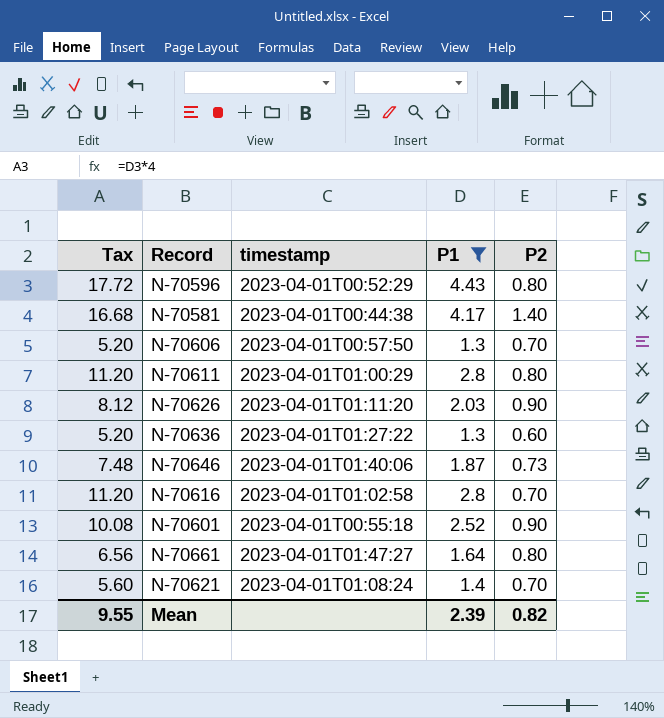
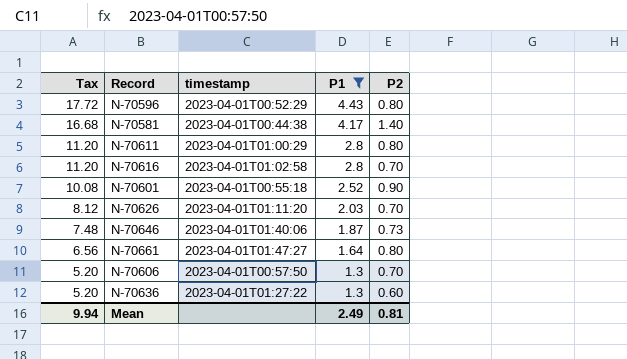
row order: none -> Tax descending
row N-70621: 5.60 | 2023-04-01T01:08:24 | 1.4 | 0.70 -> none
N-70626 | P2: 0.90 -> 0.70
Mean | Tax: 9.55 -> 9.94
Mean | P1: 2.39 -> 2.49
Mean | P2: 0.82 -> 0.81

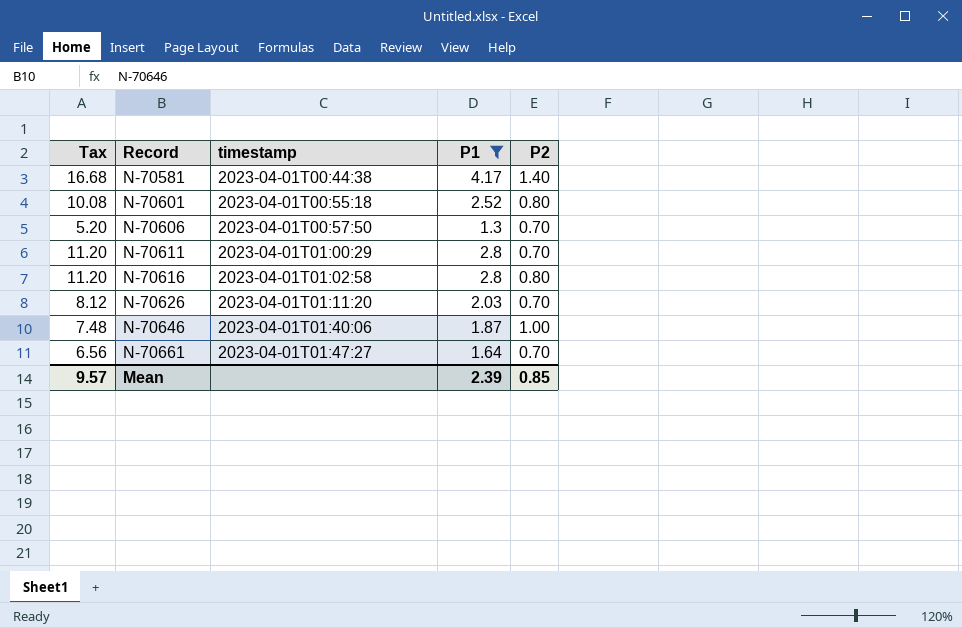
row order: Tax descending -> Record ascending
row N-70596: 17.72 | 2023-04-01T00:52:29 | 4.43 | 0.80 -> none
row N-70636: 5.20 | 2023-04-01T01:27:22 | 1.3 | 0.60 -> none
N-70601 | P2: 0.90 -> 0.80
N-70611 | P2: 0.80 -> 0.70
N-70616 | P2: 0.70 -> 0.80
N-70646 | P2: 0.73 -> 1.00
N-70661 | P2: 0.80 -> 0.70
Mean | Tax: 9.94 -> 9.57
Mean | P1: 2.49 -> 2.39
Mean | P2: 0.81 -> 0.85

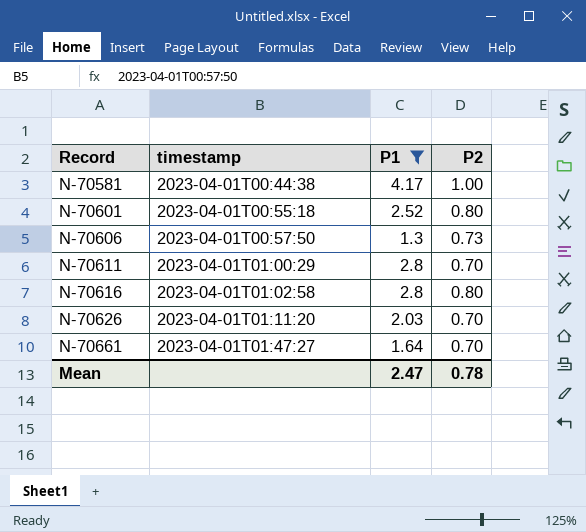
column Tax | formula: [P1] * 4 -> none
row N-70646: 7.48 | 2023-04-01T01:40:06 | 1.87 | 1.00 -> none
N-70581 | P2: 1.40 -> 1.00
N-70606 | P2: 0.70 -> 0.73
Mean | P1: 2.39 -> 2.47
Mean | P2: 0.85 -> 0.78

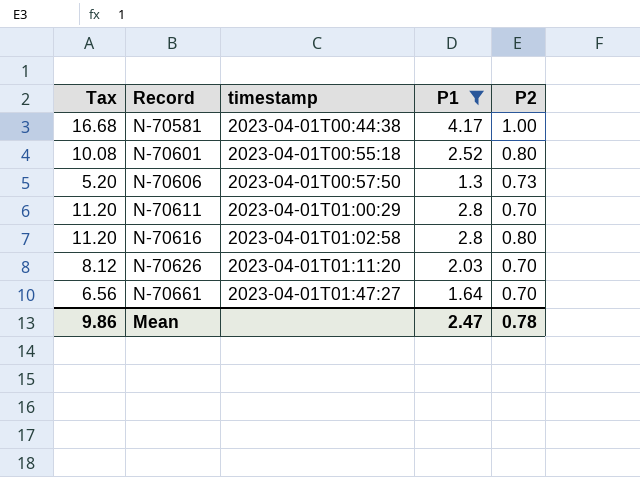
column Tax | formula: none -> [P1] * 4

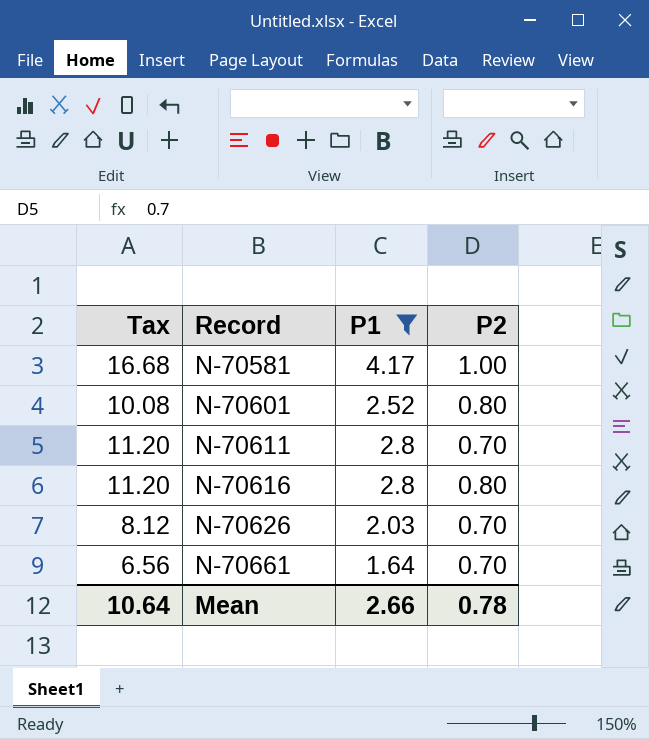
column timestamp | position: 3 -> none
row N-70606: 5.20 | 2023-04-01T00:57:50 | 1.3 | 0.73 -> none
Mean | Tax: 9.86 -> 10.64
Mean | P1: 2.47 -> 2.66

